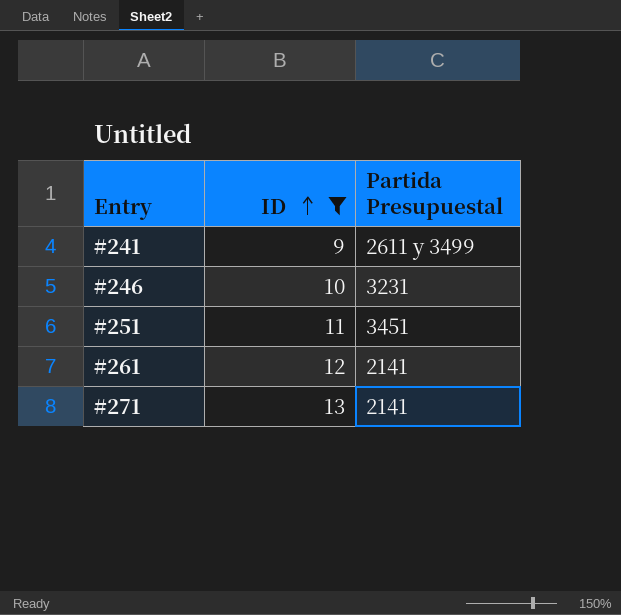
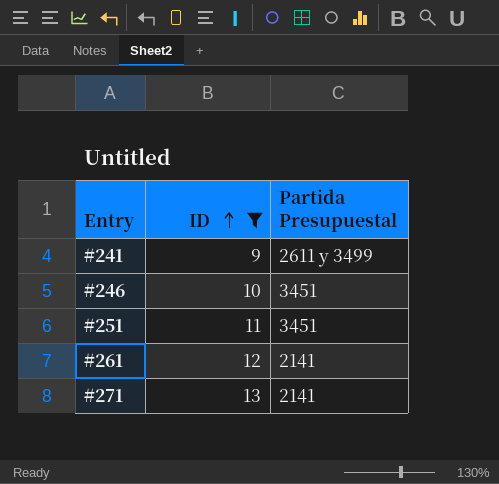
#246 | Partida Presupuestal: 3231 -> 3451

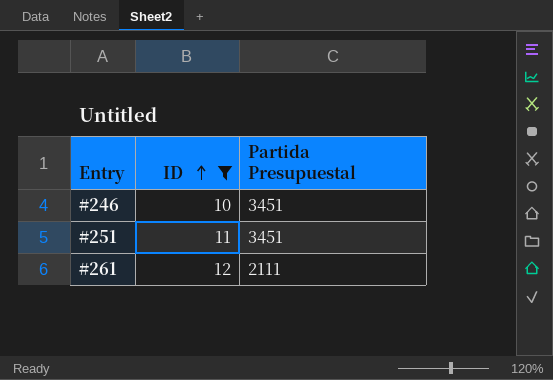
row #241: 9 | 2611 y 3499 -> none
row #271: 13 | 2141 -> none
#261 | Partida Presupuestal: 2141 -> 2111

